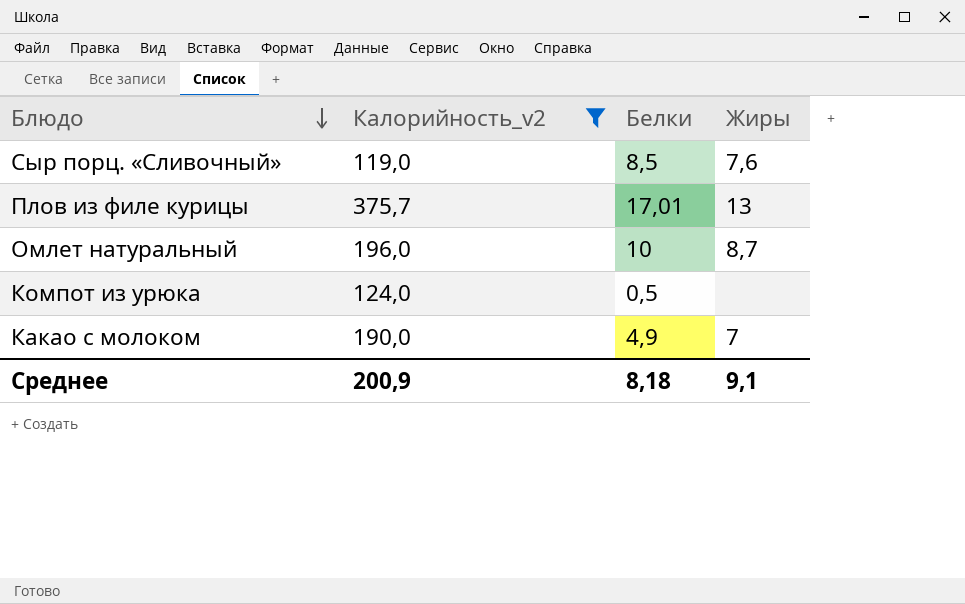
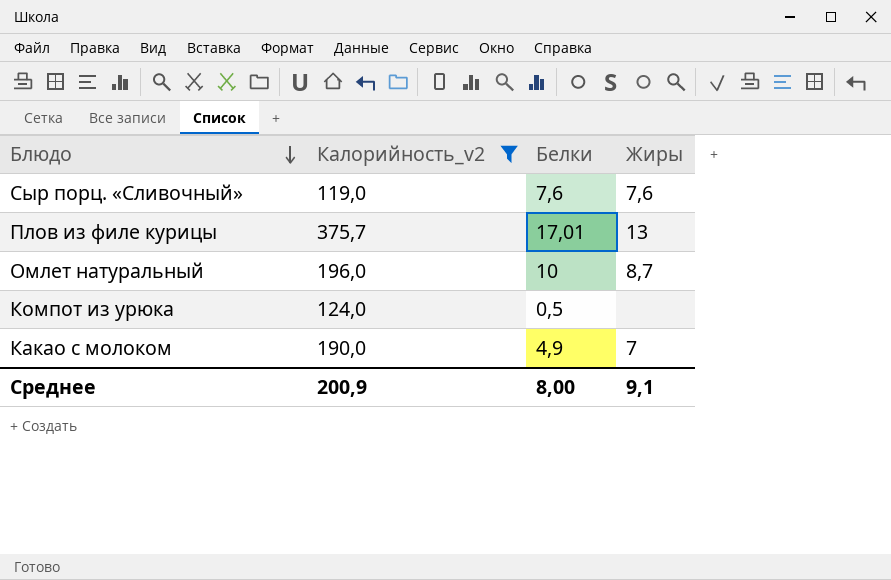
Сыр порц. «Сливочный» | Белки: 8,5 -> 7,6
Среднее | Белки: 8,18 -> 8,00

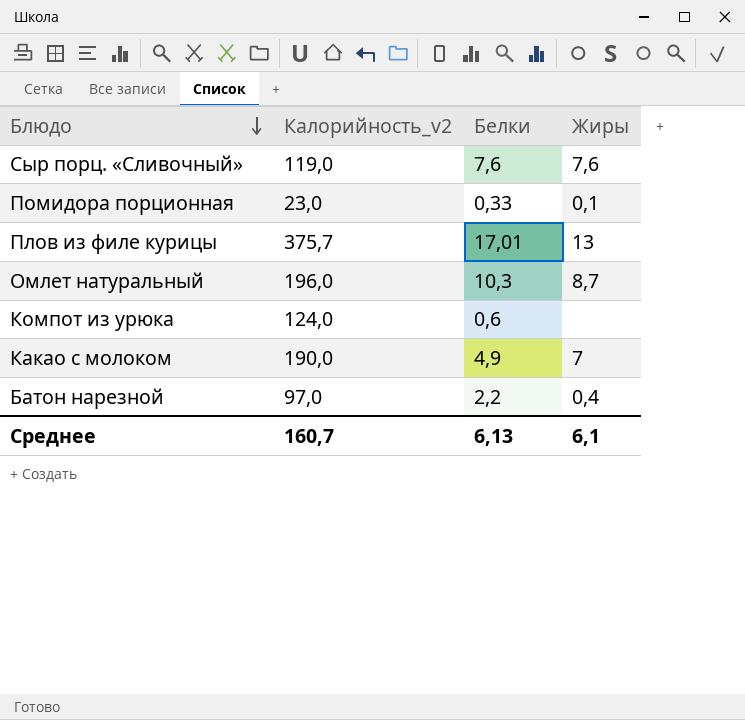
filter: Калорийность_v2 >= 119,0 -> none
Омлет натуральный | Белки: 10 -> 10,3
Компот из урюка | Белки: 0,5 -> 0,6
Среднее | Калорийность_v2: 200,9 -> 160,7
Среднее | Белки: 8,00 -> 6,13
Среднее | Жиры: 9,1 -> 6,1

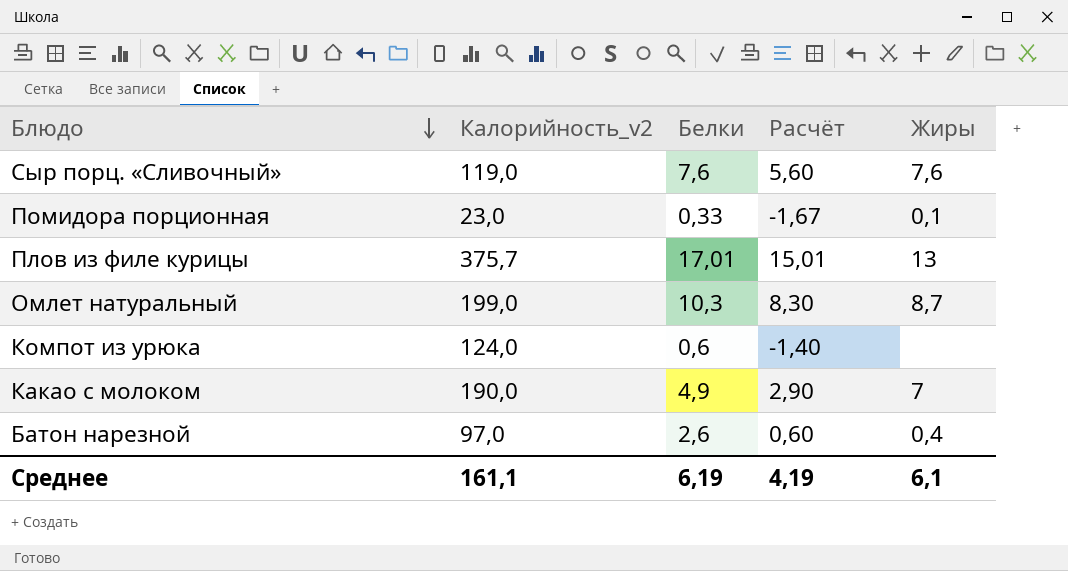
column Расчёт | formula: none -> [Белки] - 2
Омлет натуральный | Калорийность_v2: 196,0 -> 199,0
Батон нарезной | Белки: 2,2 -> 2,6
Среднее | Калорийность_v2: 160,7 -> 161,1
Среднее | Белки: 6,13 -> 6,19

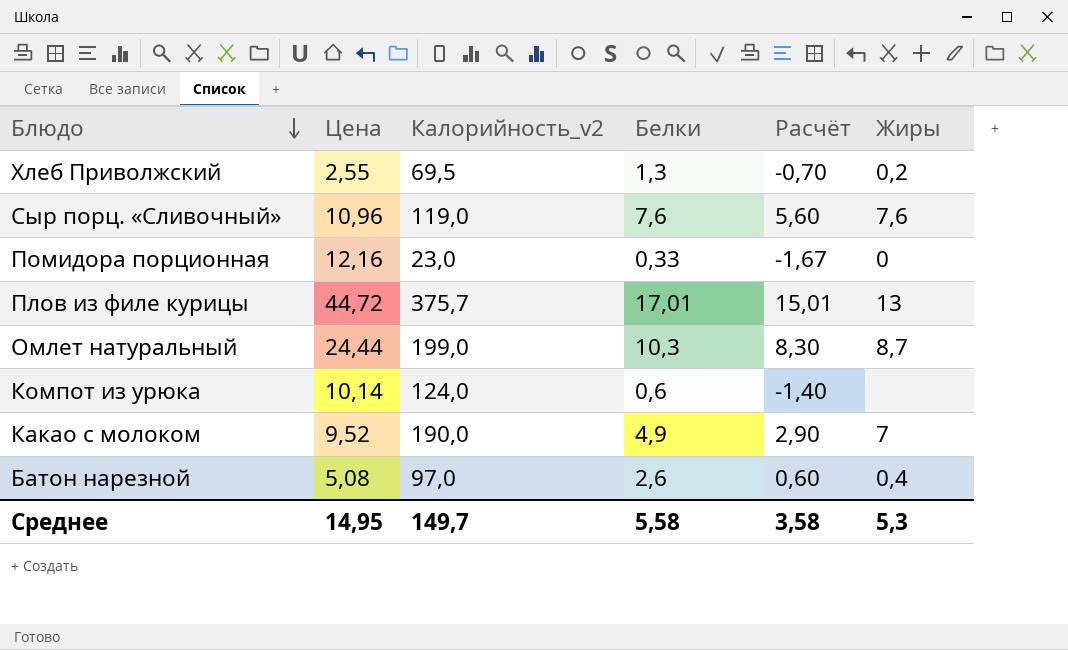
column Цена | position: none -> 2
row Хлеб Приволжский: none -> 2,55 | 69,5 | 1,3 | -0,70 | 0,2
Помидора порционная | Жиры: 0,1 -> 0
Среднее | Калорийность_v2: 161,1 -> 149,7
Среднее | Белки: 6,19 -> 5,58
Среднее | Расчёт: 4,19 -> 3,58
Среднее | Жиры: 6,1 -> 5,3

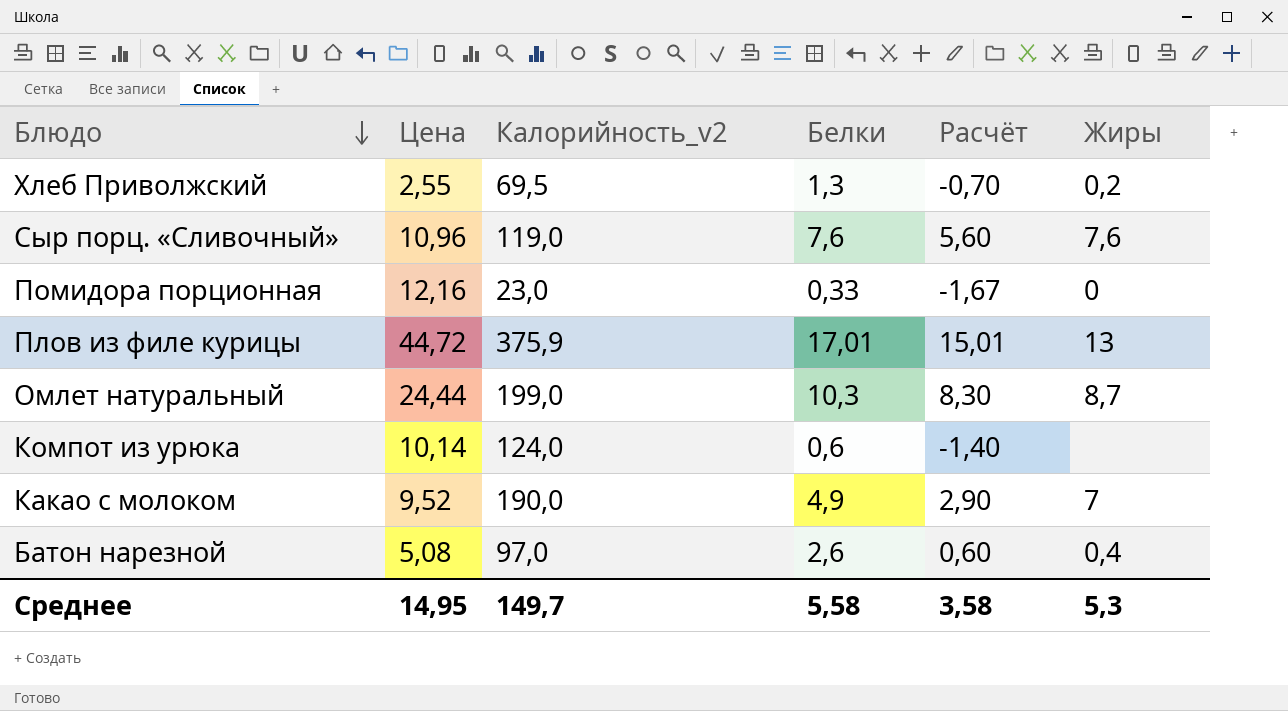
Плов из филе курицы | Калорийность_v2: 375,7 -> 375,9

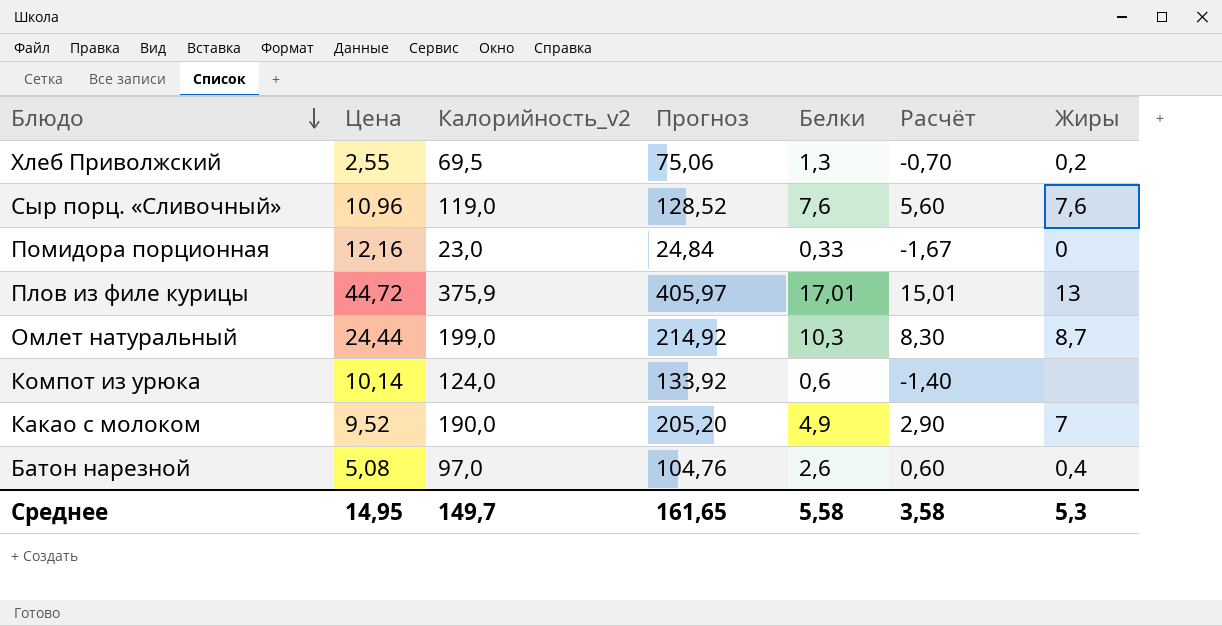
column Прогноз | formula: none -> [Калорийность_v2] * 1,08

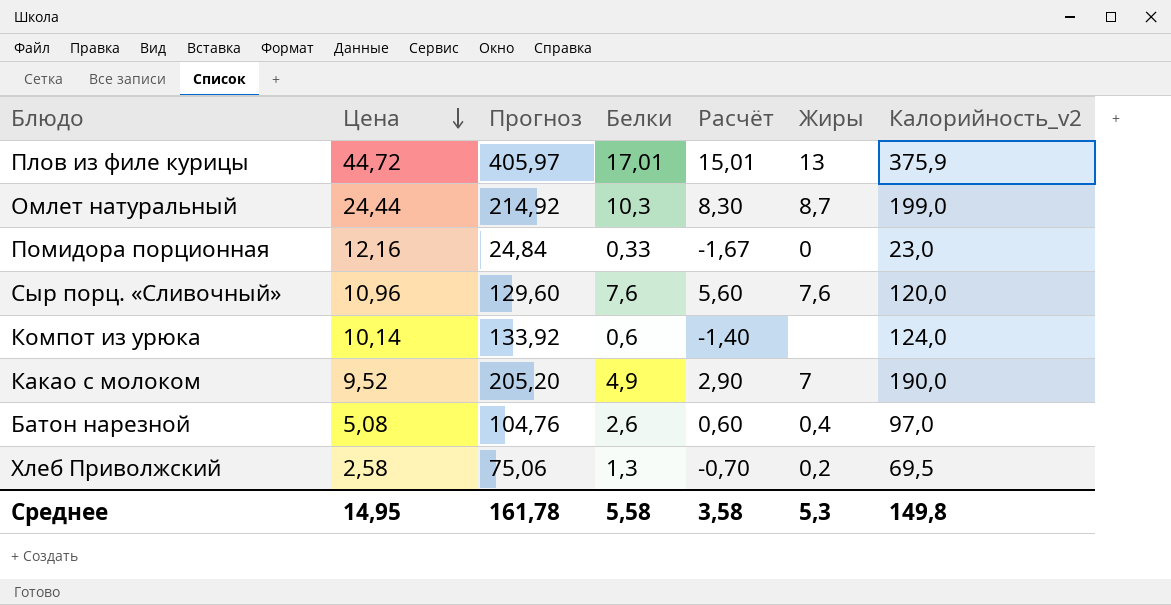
row order: Блюдо descending -> Цена descending
column Калорийность_v2 | position: 3 -> 7
Сыр порц. «Сливочный» | Прогноз: 128,52 -> 129,60
Сыр порц. «Сливочный» | Калорийность_v2: 119,0 -> 120,0
Хлеб Приволжский | Цена: 2,55 -> 2,58
Среднее | Прогноз: 161,65 -> 161,78
Среднее | Калорийность_v2: 149,7 -> 149,8

